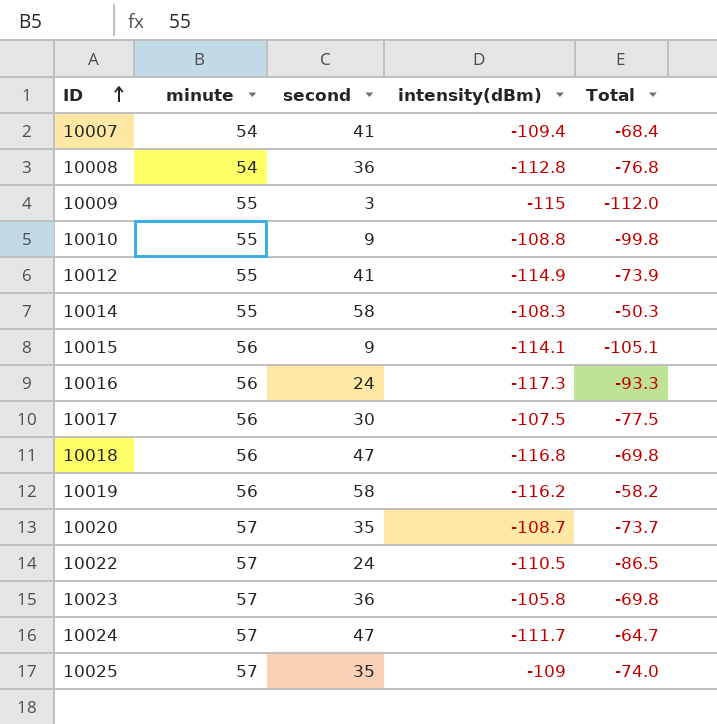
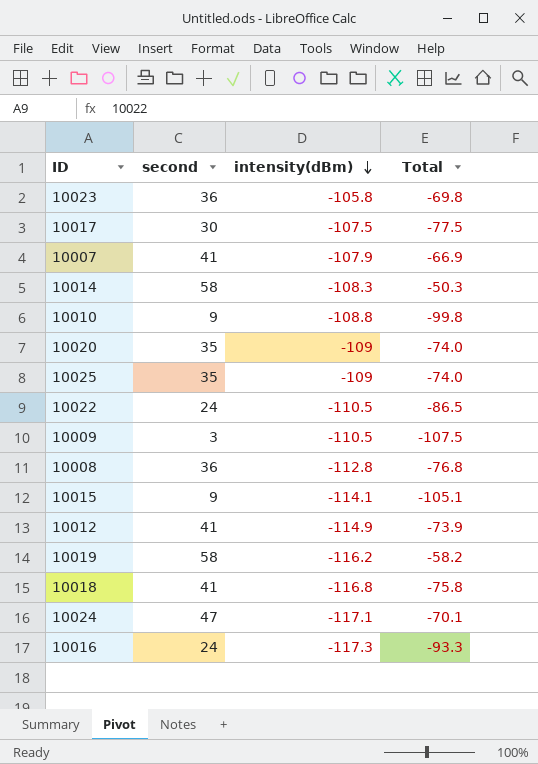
row order: ID ascending -> intensity(dBm) descending
column minute | position: 2 -> none
10007 | intensity(dBm): -109.4 -> -107.9
10007 | Total: -68.4 -> -66.9
10020 | intensity(dBm): -108.7 -> -109
10020 | Total: -73.7 -> -74.0
10009 | intensity(dBm): -115 -> -110.5
10009 | Total: -112.0 -> -107.5
10018 | second: 47 -> 41
10018 | Total: -69.8 -> -75.8
10024 | intensity(dBm): -111.7 -> -117.1
10024 | Total: -64.7 -> -70.1

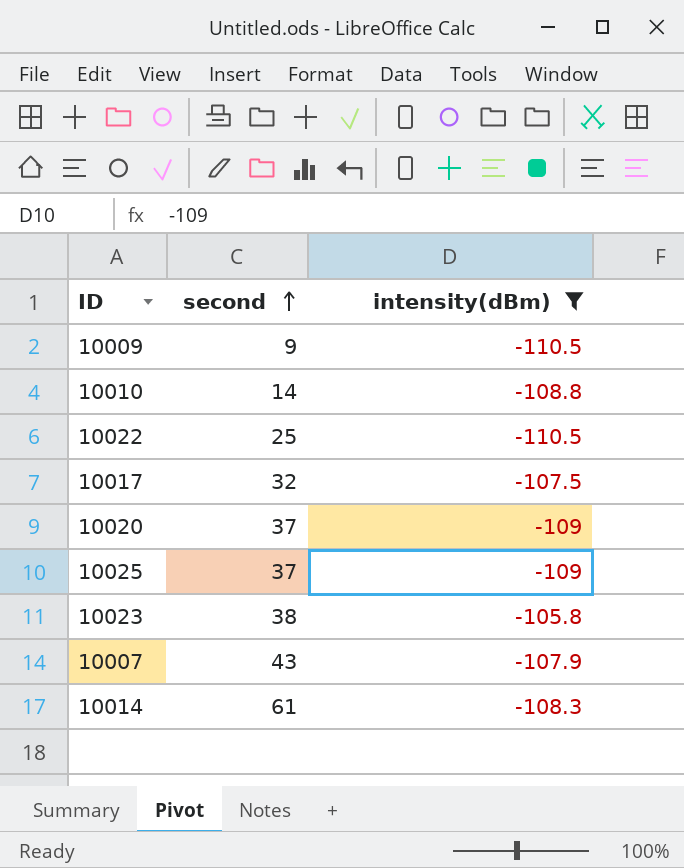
filter: none -> intensity(dBm) >= -110.5
row order: intensity(dBm) descending -> second ascending
column Total | formula: [second] + [intensity(dBm)] -> none
10009 | second: 3 -> 9
10010 | second: 9 -> 14
10022 | second: 24 -> 25
10017 | second: 30 -> 32
10020 | second: 35 -> 37
10025 | second: 35 -> 37
10023 | second: 36 -> 38
10007 | second: 41 -> 43
10014 | second: 58 -> 61

